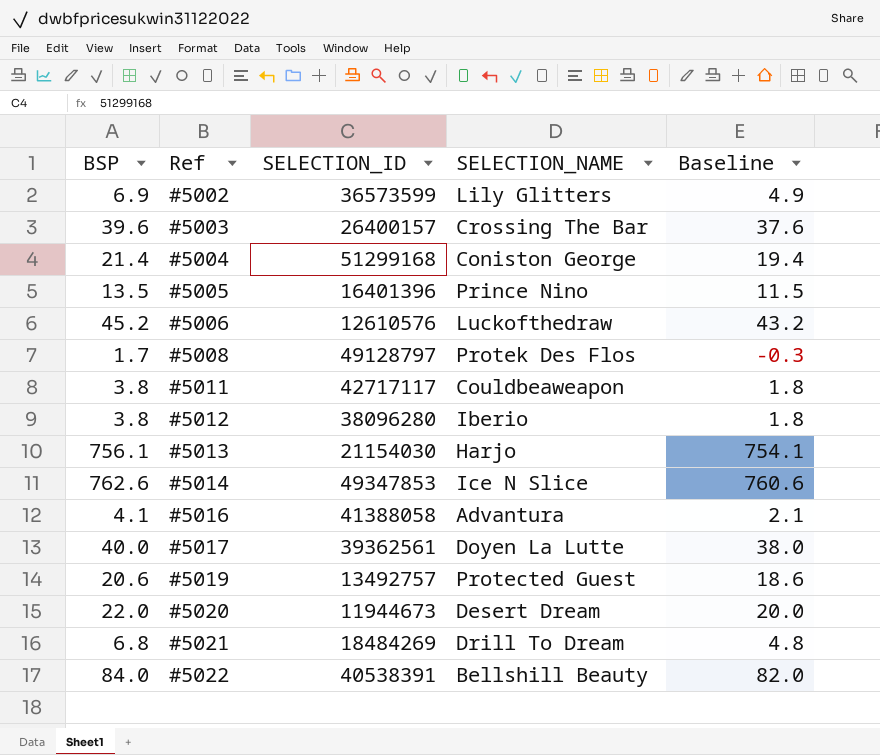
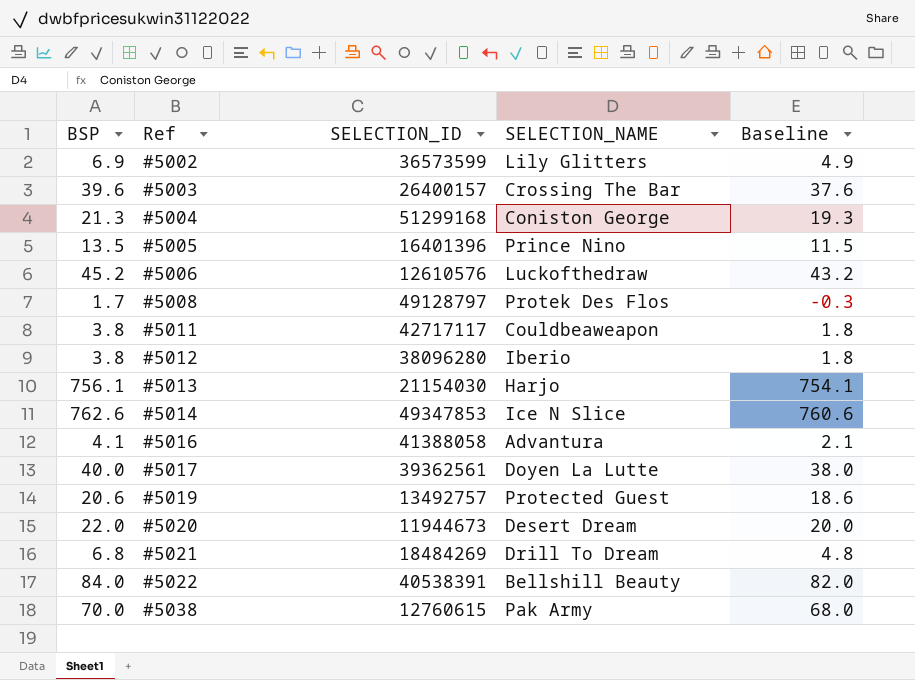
#5004 | BSP: 21.4 -> 21.3
#5004 | Baseline: 19.4 -> 19.3
row #5038: none -> 70.0 | 12760615 | Pak Army | 68.0

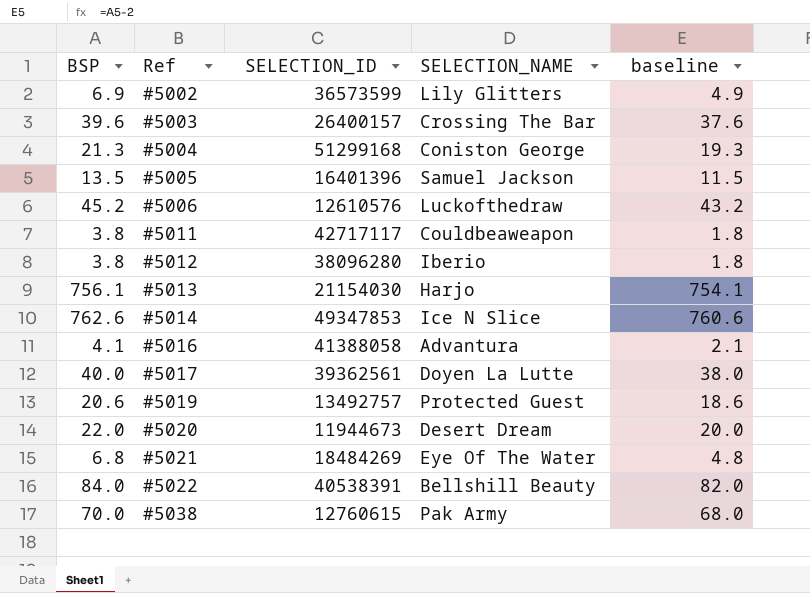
column name: Baseline -> baseline
row #5008: 1.7 | 49128797 | Protek Des Flos | -0.3 -> none
#5005 | SELECTION_NAME: Prince Nino -> Samuel Jackson
#5021 | SELECTION_NAME: Drill To Dream -> Eye Of The Water

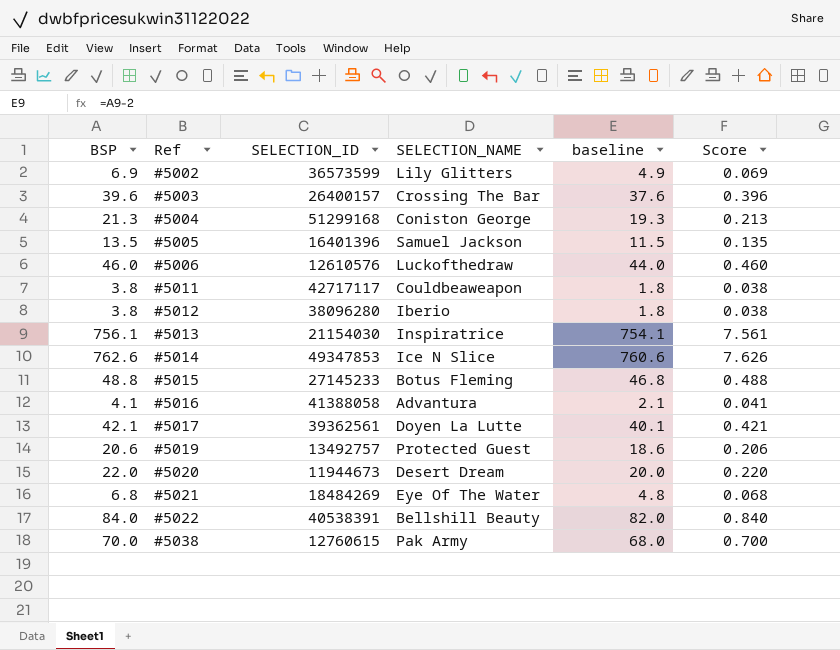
column Score | formula: none -> [BSP] * 0.01
#5006 | BSP: 45.2 -> 46.0
#5006 | baseline: 43.2 -> 44.0
#5013 | SELECTION_NAME: Harjo -> Inspiratrice
row #5015: none -> 48.8 | 27145233 | Botus Fleming | 46.8 | 0.488
#5017 | BSP: 40.0 -> 42.1
#5017 | baseline: 38.0 -> 40.1

